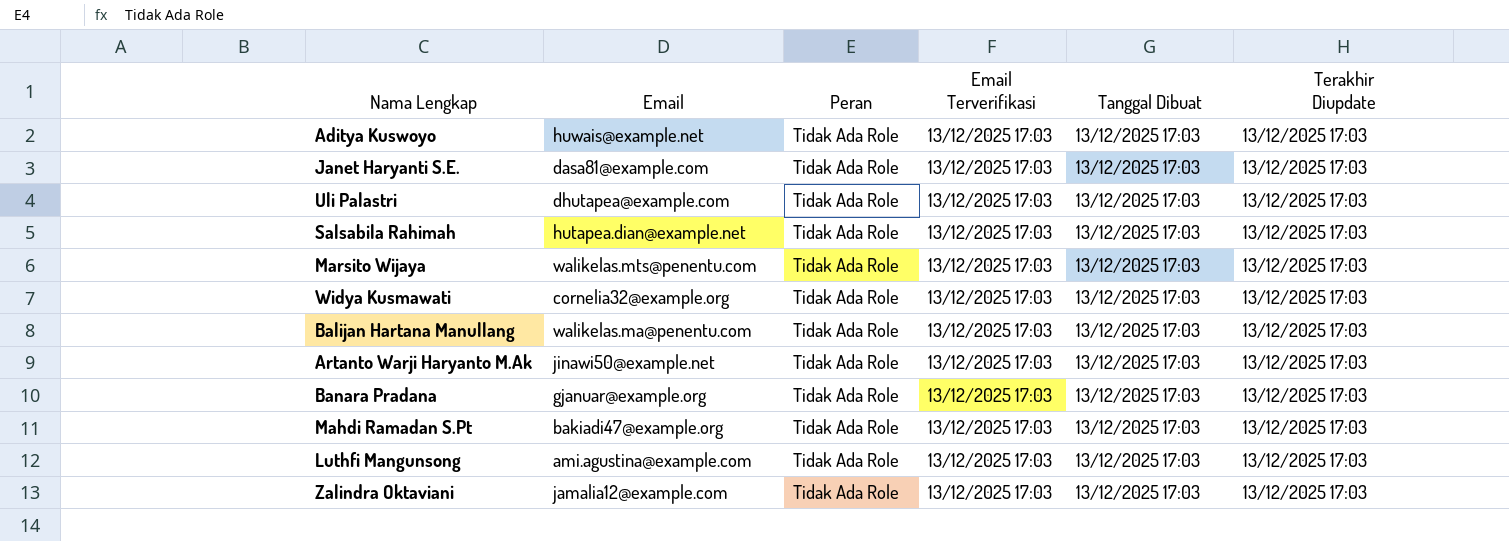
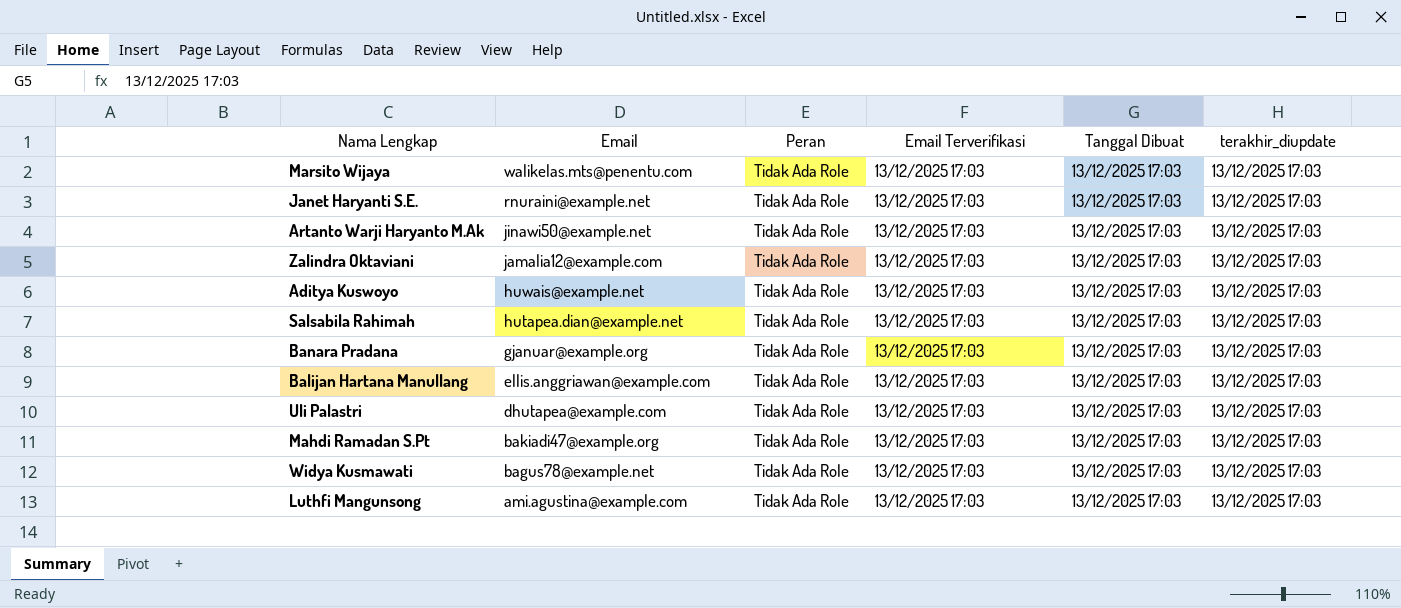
row order: none -> Email descending
column name: Terakhir Diupdate -> terakhir_diupdate
Janet Haryanti S.E. | Email: dasa81@example.com -> rnuraini@example.net
Balijan Hartana Manullang | Email: walikelas.ma@penentu.com -> ellis.anggriawan@example.com
Widya Kusmawati | Email: cornelia32@example.org -> bagus78@example.net

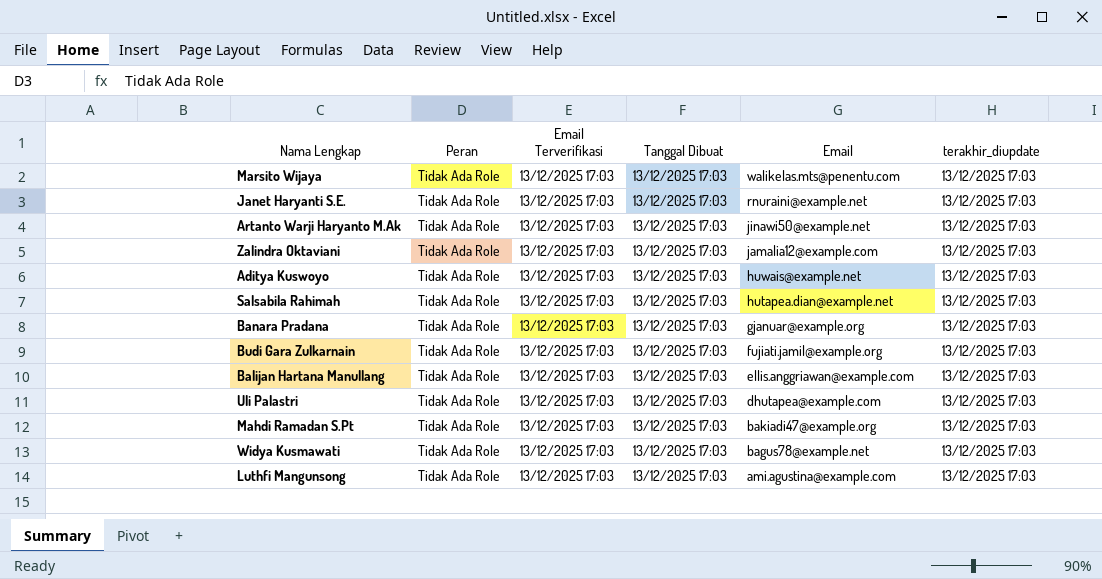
column Email | position: 2 -> 5
row Budi Gara Zulkarnain: none -> Tidak Ada Role | 13/12/2025 17:03 | 13/12/2025 17:03 | fujiati.jamil@example.org | 13/12/2025 17:03

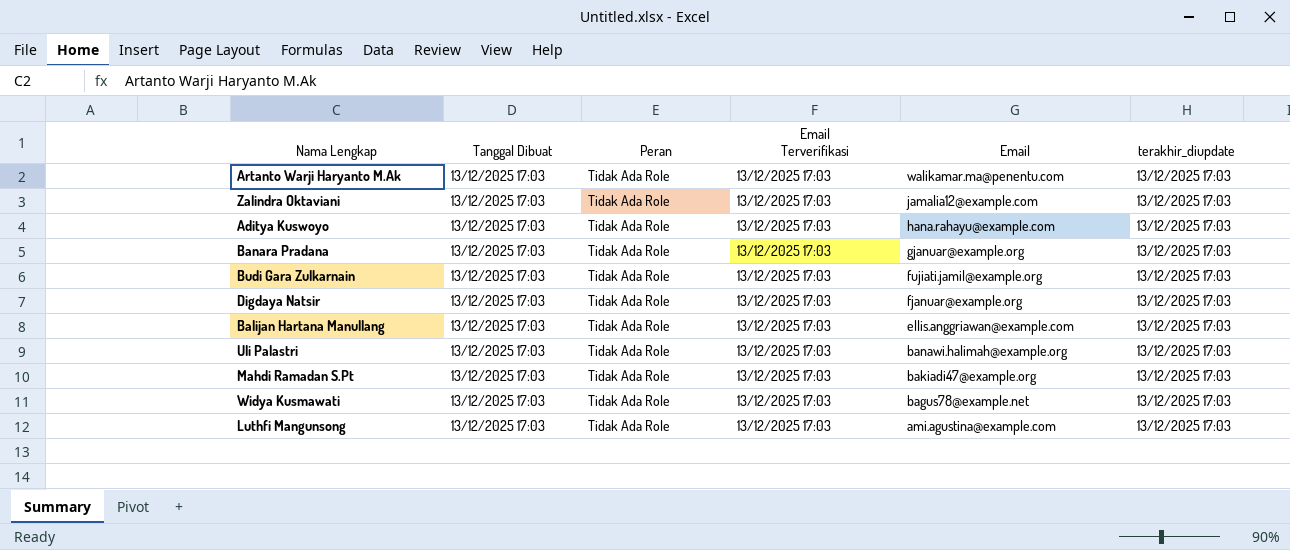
column Tanggal Dibuat | position: 4 -> 2
row Marsito Wijaya: Tidak Ada Role | 13/12/2025 17:03 | 13/12/2025 17:03 | walikelas.mts@penentu.com | 13/12/2025 17:03 -> none
row Janet Haryanti S.E.: Tidak Ada Role | 13/12/2025 17:03 | 13/12/2025 17:03 | rnuraini@example.net | 13/12/2025 17:03 -> none
row Salsabila Rahimah: Tidak Ada Role | 13/12/2025 17:03 | 13/12/2025 17:03 | hutapea.dian@example.net | 13/12/2025 17:03 -> none
Artanto Warji Haryanto M.Ak | Email: jinawi50@example.net -> walikamar.ma@penentu.com
Aditya Kuswoyo | Email: huwais@example.net -> hana.rahayu@example.com
row Digdaya Natsir: none -> 13/12/2025 17:03 | Tidak Ada Role | 13/12/2025 17:03 | fjanuar@example.org | 13/12/2025 17:03
Uli Palastri | Email: dhutapea@example.com -> banawi.halimah@example.org

